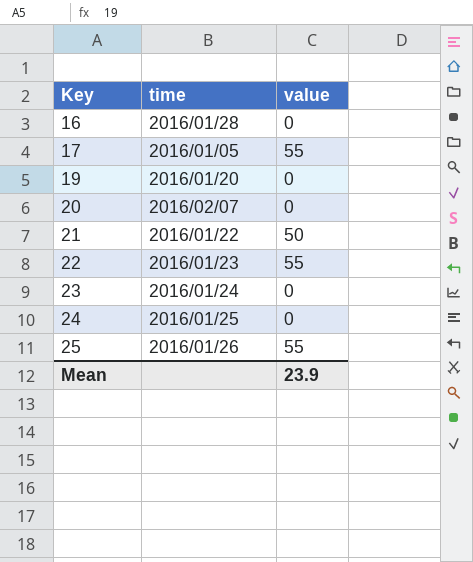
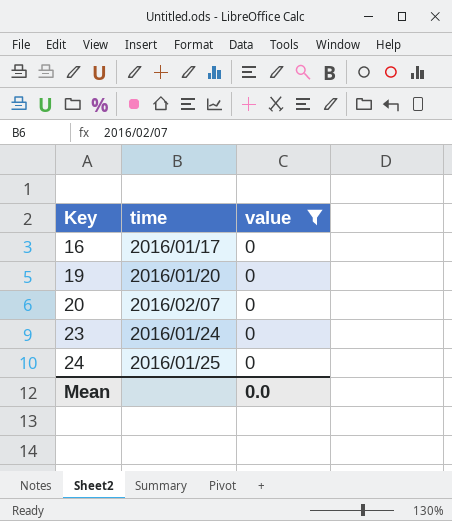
filter: none -> value = 0
16 | time: 2016/01/28 -> 2016/01/17
Mean | value: 23.9 -> 0.0

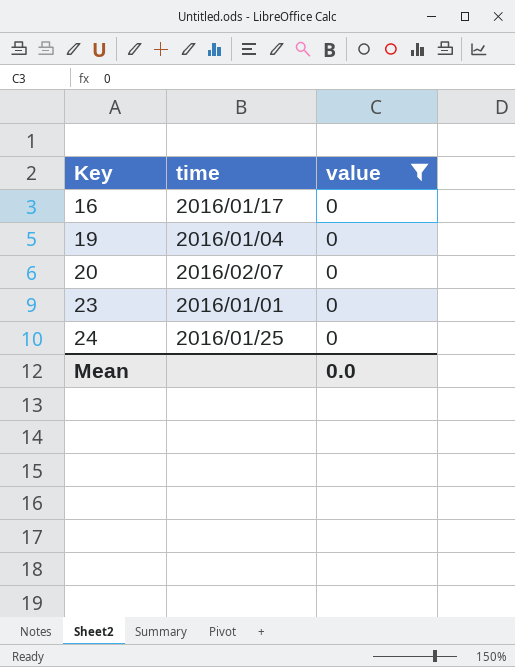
19 | time: 2016/01/20 -> 2016/01/04
23 | time: 2016/01/24 -> 2016/01/01

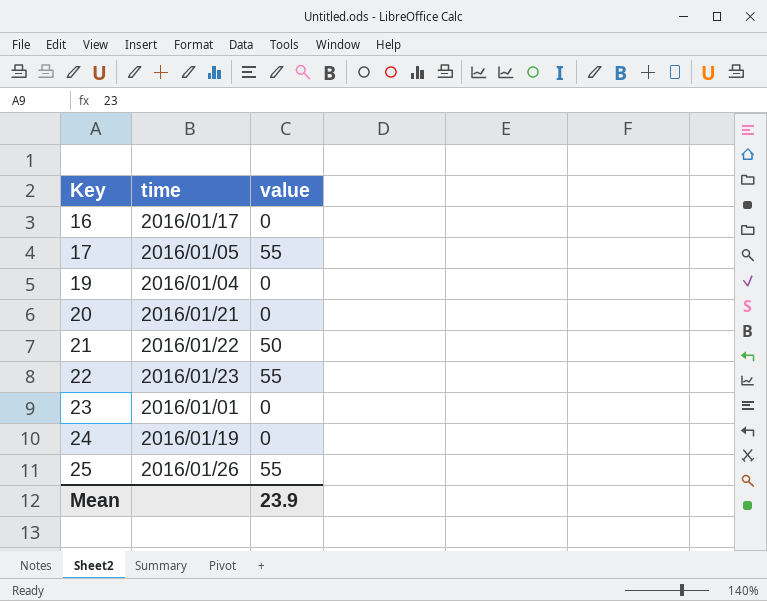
filter: value = 0 -> none
20 | time: 2016/02/07 -> 2016/01/21
24 | time: 2016/01/25 -> 2016/01/19
Mean | value: 0.0 -> 23.9

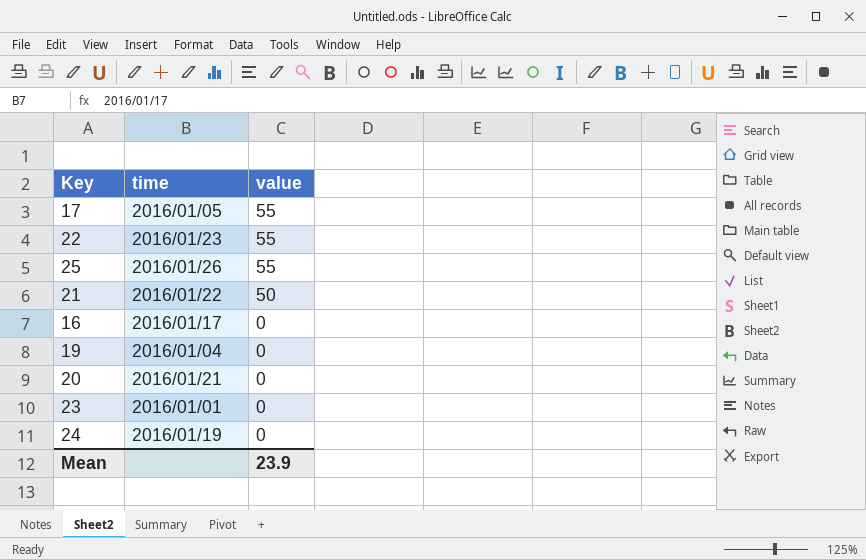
row order: Key ascending -> value descending

